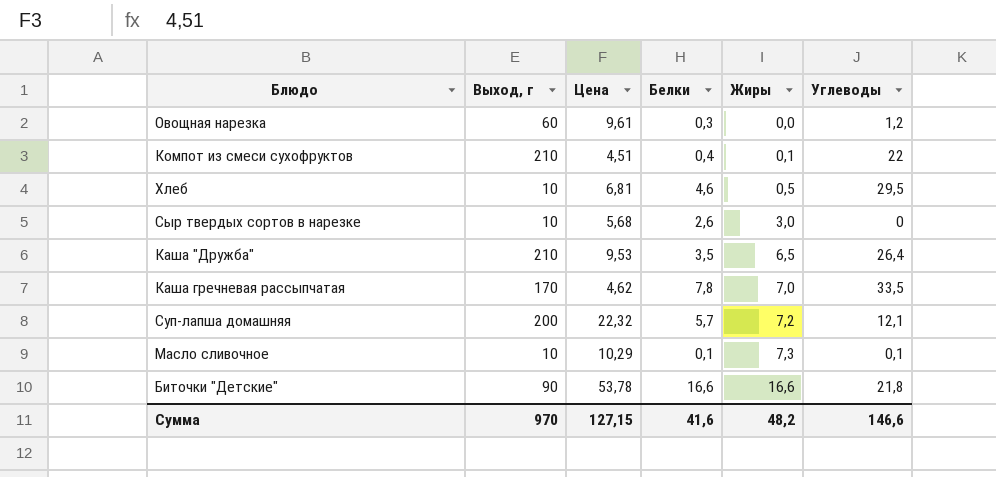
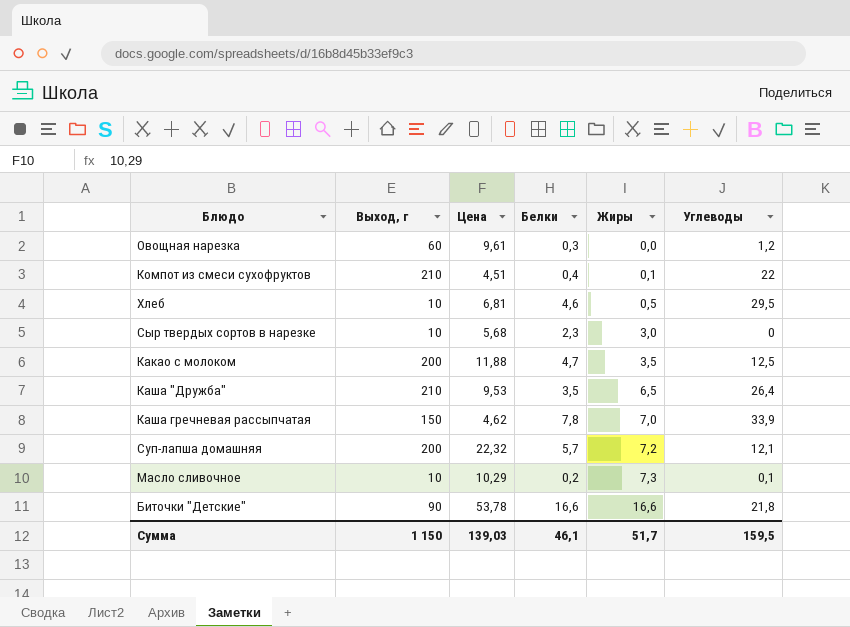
Сыр твердых сортов в нарезке | Белки: 2,6 -> 2,3
row Какао с молоком: none -> 200 | 11,88 | 4,7 | 3,5 | 12,5
Каша гречневая рассыпчатая | Выход, г: 170 -> 150
Каша гречневая рассыпчатая | Углеводы: 33,5 -> 33,9
Масло сливочное | Белки: 0,1 -> 0,2
Сумма | Выход, г: 970 -> 1 150
Сумма | Цена: 127,15 -> 139,03
Сумма | Белки: 41,6 -> 46,1
Сумма | Жиры: 48,2 -> 51,7
Сумма | Углеводы: 146,6 -> 159,5

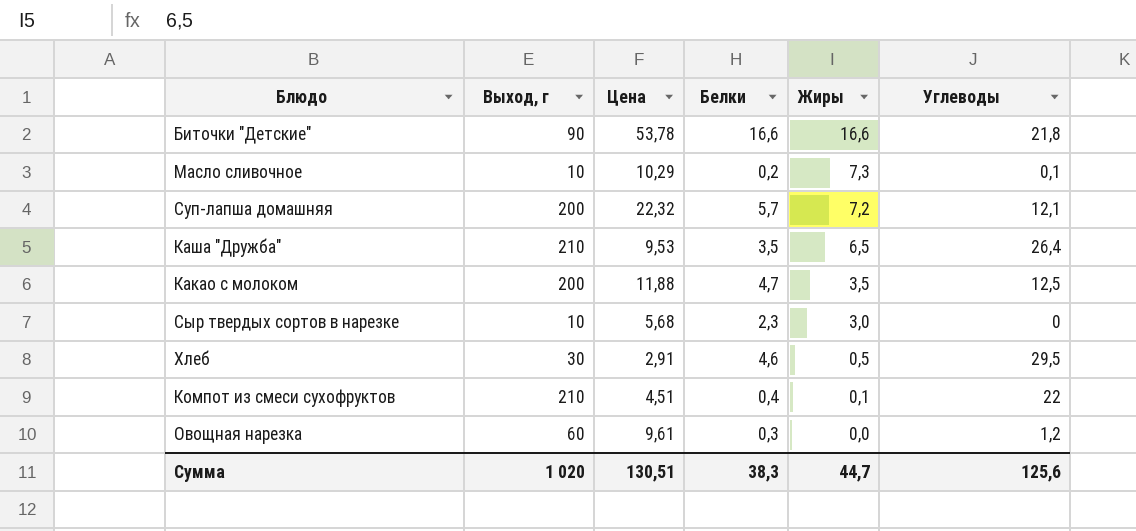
row order: Жиры ascending -> Жиры descending
row Каша гречневая рассыпчатая: 150 | 4,62 | 7,8 | 7,0 | 33,9 -> none
Хлеб | Выход, г: 10 -> 30
Хлеб | Цена: 6,81 -> 2,91
Сумма | Выход, г: 1 150 -> 1 020
Сумма | Цена: 139,03 -> 130,51
Сумма | Белки: 46,1 -> 38,3
Сумма | Жиры: 51,7 -> 44,7
Сумма | Углеводы: 159,5 -> 125,6

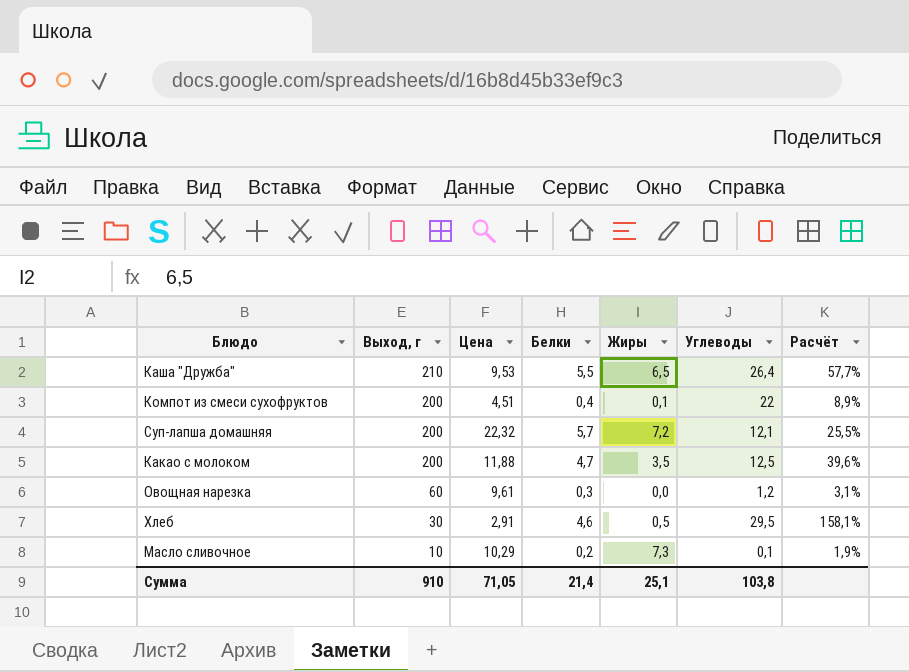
row order: Жиры descending -> Выход, г descending
column Расчёт | formula: none -> [Белки] / [Цена]
row Биточки "Детские": 90 | 53,78 | 16,6 | 16,6 | 21,8 -> none
row Сыр твердых сортов в нарезке: 10 | 5,68 | 2,3 | 3,0 | 0 -> none
Каша "Дружба" | Белки: 3,5 -> 5,5
Компот из смеси сухофруктов | Выход, г: 210 -> 200
Сумма | Выход, г: 1 020 -> 910
Сумма | Цена: 130,51 -> 71,05
Сумма | Белки: 38,3 -> 21,4
Сумма | Жиры: 44,7 -> 25,1
Сумма | Углеводы: 125,6 -> 103,8

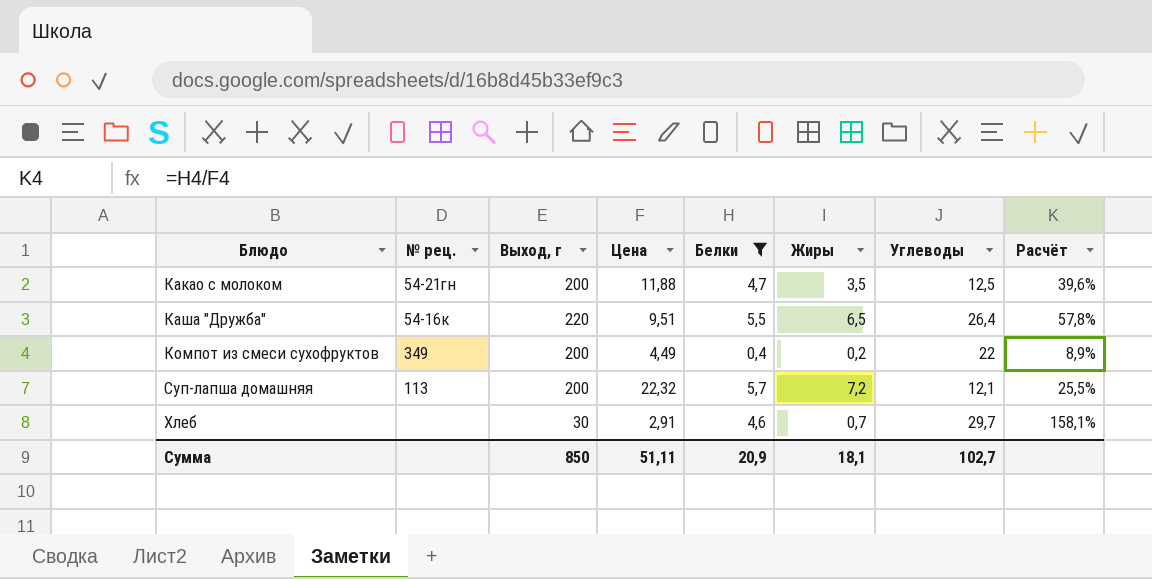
filter: none -> Белки >= 0,4
row order: Выход, г descending -> Блюдо ascending
column № рец. | position: none -> 2
Каша "Дружба" | Выход, г: 210 -> 220
Каша "Дружба" | Цена: 9,53 -> 9,51
Каша "Дружба" | Расчёт: 57,7% -> 57,8%
Компот из смеси сухофруктов | Цена: 4,51 -> 4,49
Компот из смеси сухофруктов | Жиры: 0,1 -> 0,2
Хлеб | Жиры: 0,5 -> 0,7
Хлеб | Углеводы: 29,5 -> 29,7
Сумма | Выход, г: 910 -> 850
Сумма | Цена: 71,05 -> 51,11
Сумма | Белки: 21,4 -> 20,9
Сумма | Жиры: 25,1 -> 18,1
Сумма | Углеводы: 103,8 -> 102,7

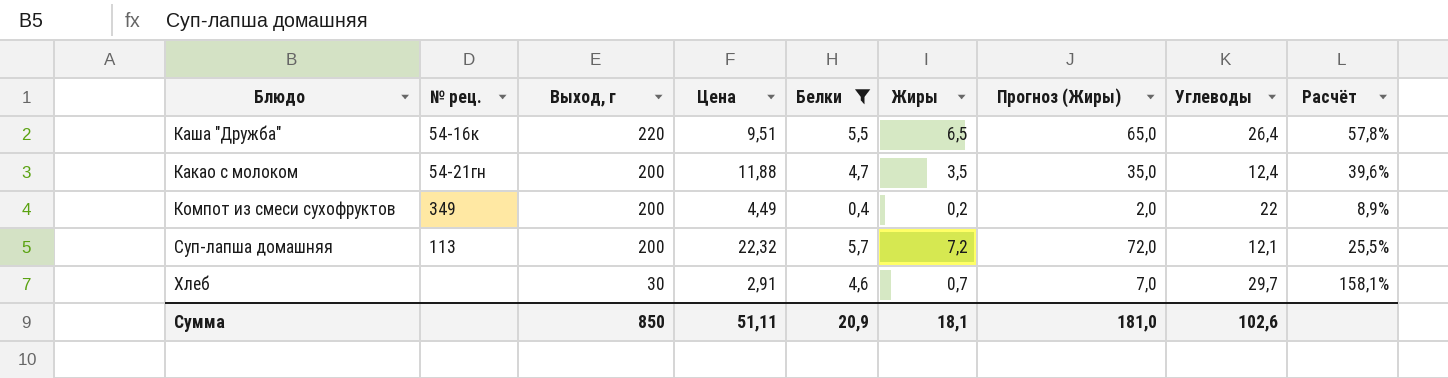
row order: Блюдо ascending -> Выход, г descending
column Прогноз (Жиры) | formula: none -> [Жиры] * 10
Какао с молоком | Углеводы: 12,5 -> 12,4
Сумма | Углеводы: 102,7 -> 102,6

